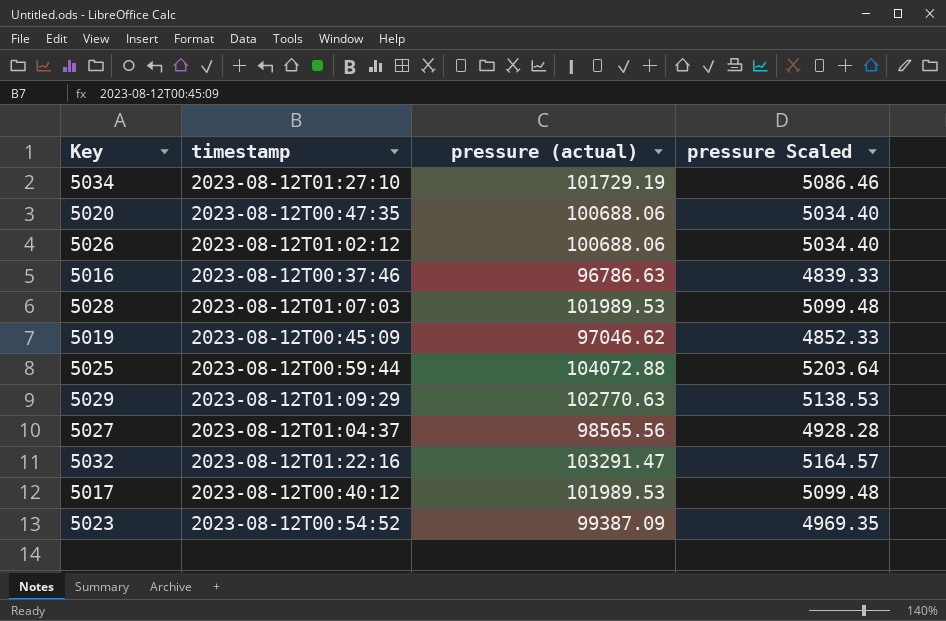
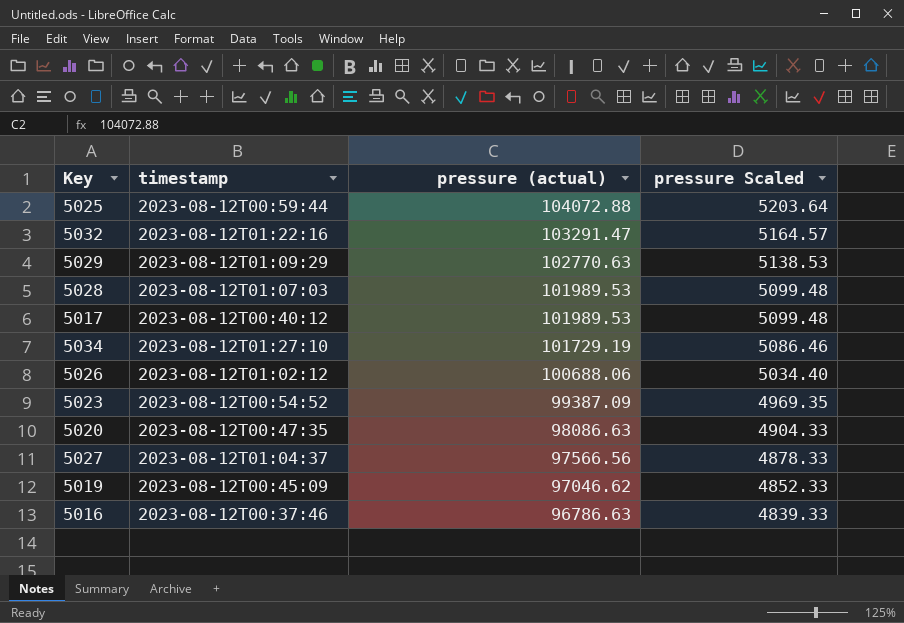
row order: none -> pressure (actual) descending
5020 | pressure (actual): 100688.06 -> 98086.63
5020 | pressure Scaled: 5034.40 -> 4904.33
5027 | pressure (actual): 98565.56 -> 97566.56
5027 | pressure Scaled: 4928.28 -> 4878.33

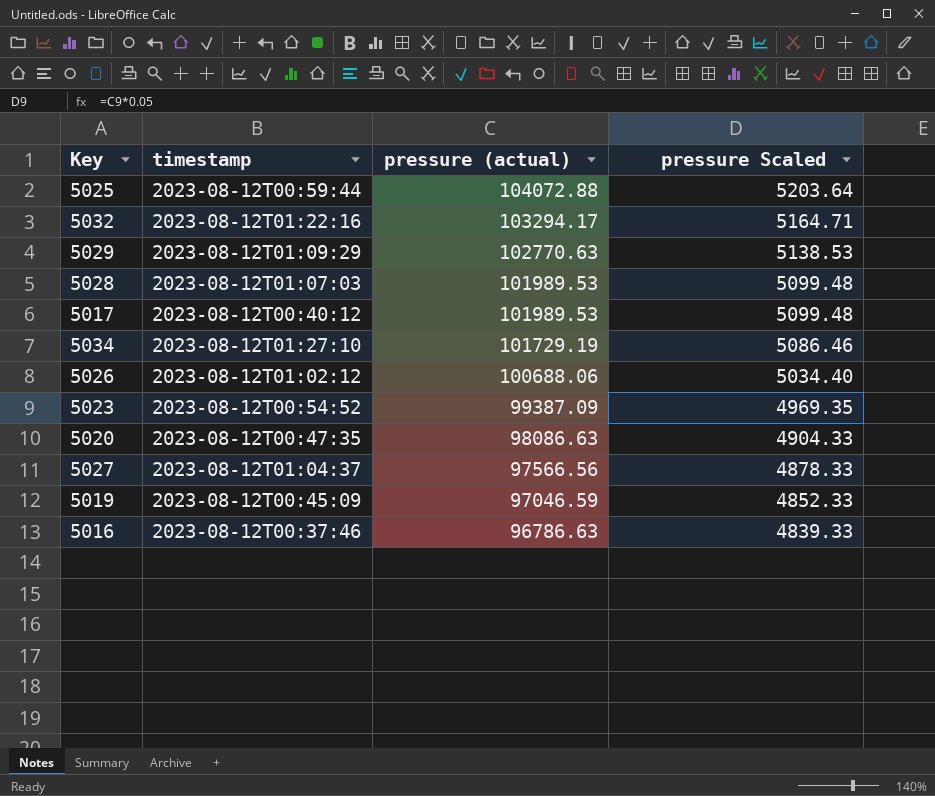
5032 | pressure (actual): 103291.47 -> 103294.17
5032 | pressure Scaled: 5164.57 -> 5164.71
5019 | pressure (actual): 97046.62 -> 97046.59

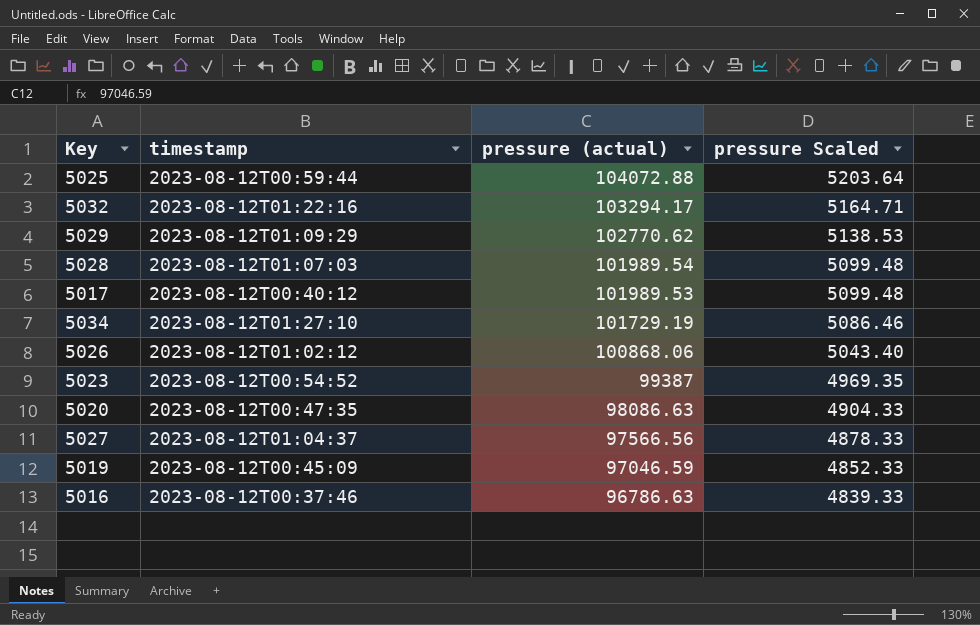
5029 | pressure (actual): 102770.63 -> 102770.62
5028 | pressure (actual): 101989.53 -> 101989.54
5026 | pressure (actual): 100688.06 -> 100868.06
5026 | pressure Scaled: 5034.40 -> 5043.40
5023 | pressure (actual): 99387.09 -> 99387

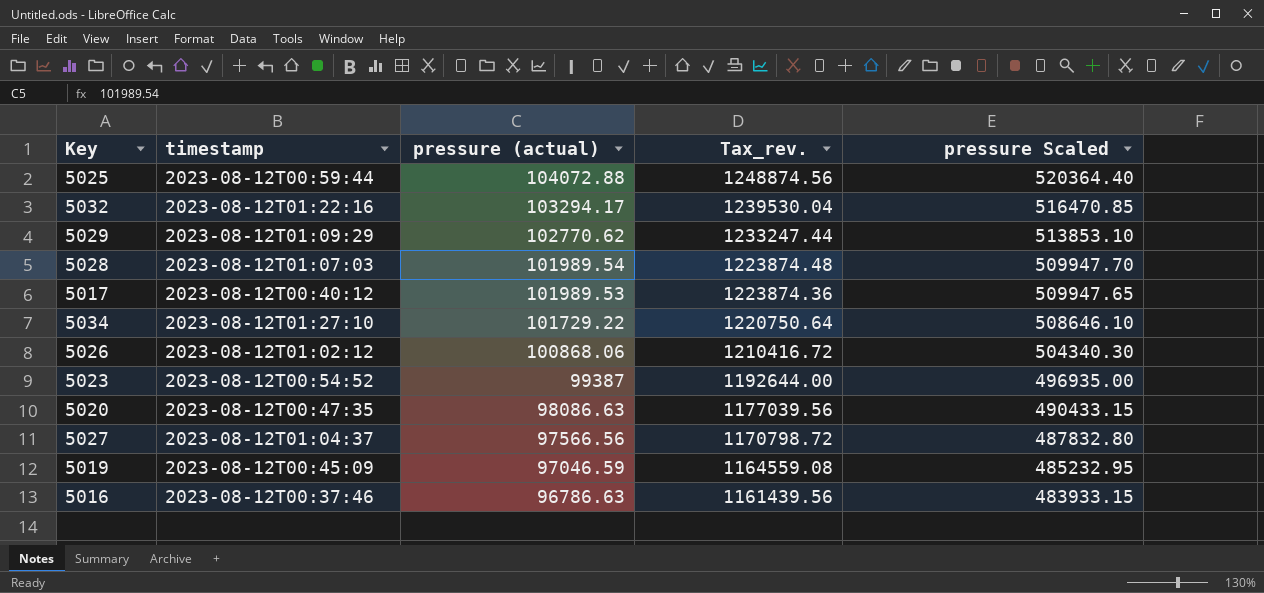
column Tax_rev. | formula: none -> [pressure (actual)] * 12
column pressure Scaled | formula: [pressure (actual)] * 0.05 -> [pressure (actual)] * 5
5034 | pressure (actual): 101729.19 -> 101729.22

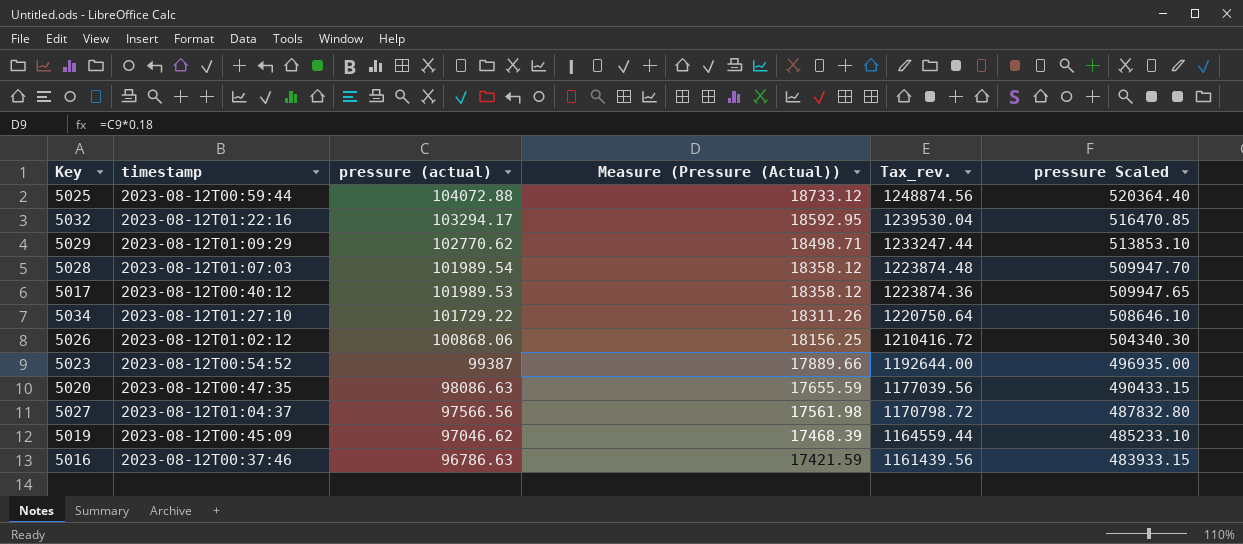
column Measure (Pressure (Actual)) | formula: none -> [pressure (actual)] * 0.18
5019 | pressure (actual): 97046.59 -> 97046.62
5019 | Tax_rev.: 1164559.08 -> 1164559.44
5019 | pressure Scaled: 485232.95 -> 485233.10

